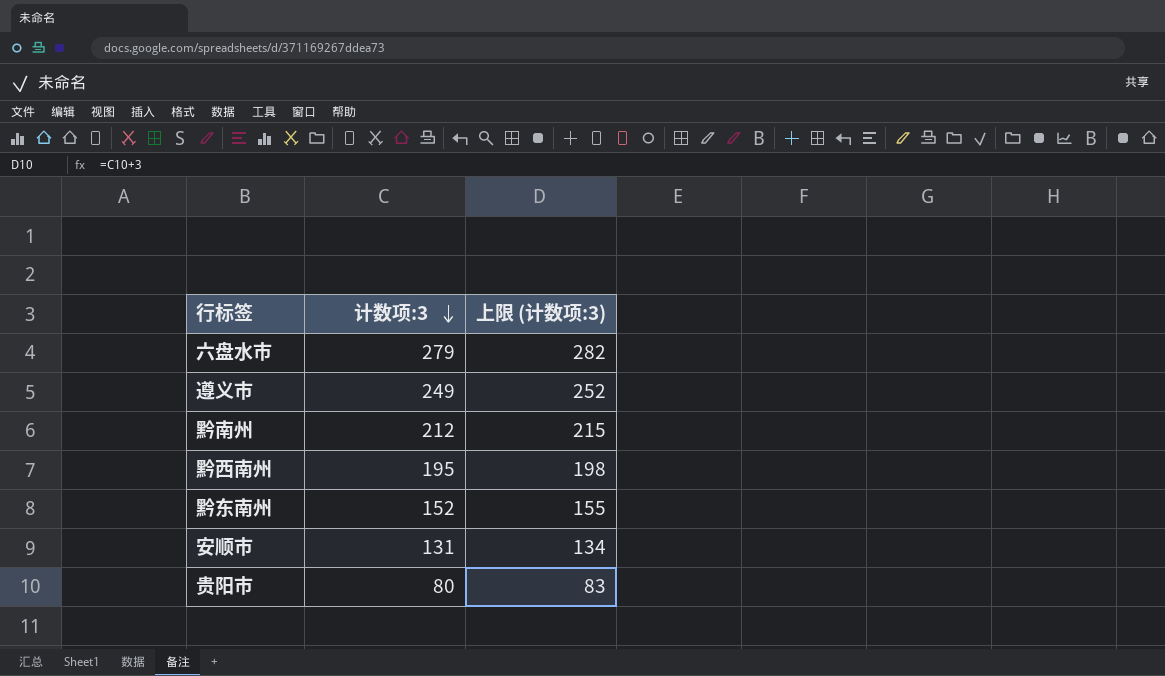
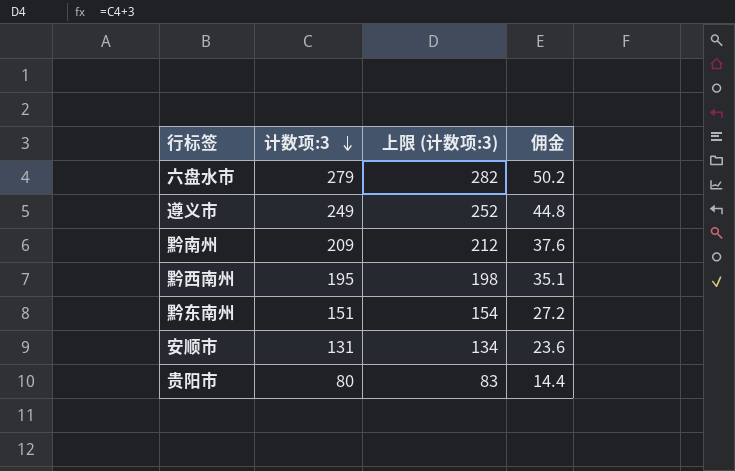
column 佣金 | formula: none -> [计数项:3] * 0.18
黔南州 | 计数项:3: 212 -> 209
黔南州 | 上限 (计数项:3): 215 -> 212
黔东南州 | 计数项:3: 152 -> 151
黔东南州 | 上限 (计数项:3): 155 -> 154

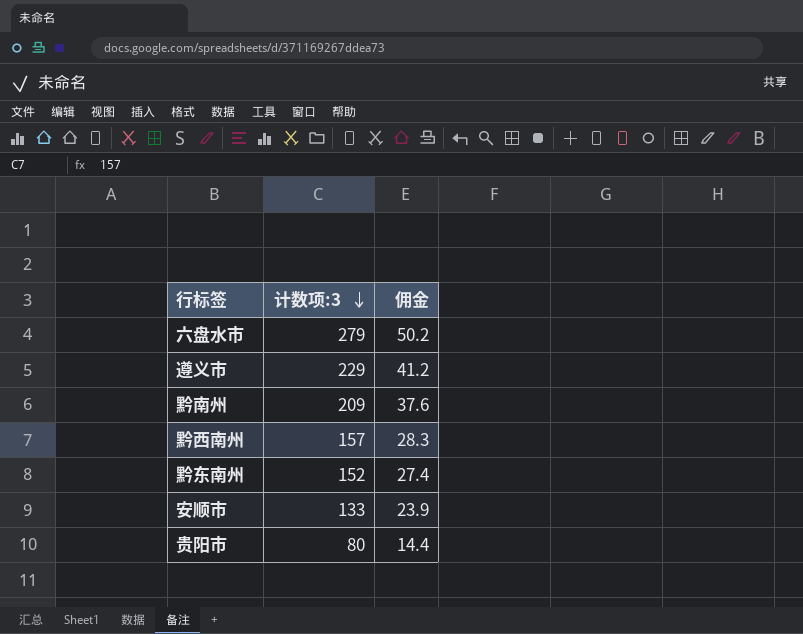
column 上限 (计数项:3) | formula: [计数项:3] + 3 -> none
遵义市 | 计数项:3: 249 -> 229
遵义市 | 佣金: 44.8 -> 41.2
黔西南州 | 计数项:3: 195 -> 157
黔西南州 | 佣金: 35.1 -> 28.3
黔东南州 | 计数项:3: 151 -> 152
黔东南州 | 佣金: 27.2 -> 27.4
安顺市 | 计数项:3: 131 -> 133
安顺市 | 佣金: 23.6 -> 23.9

